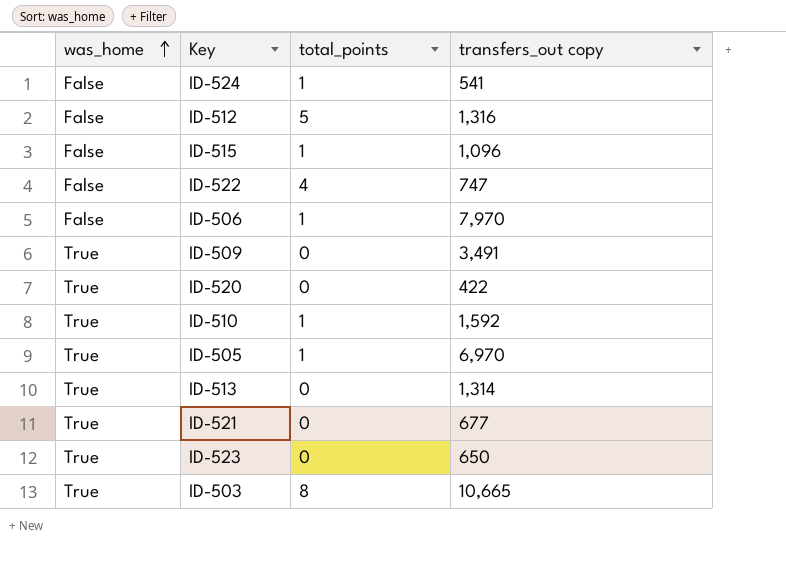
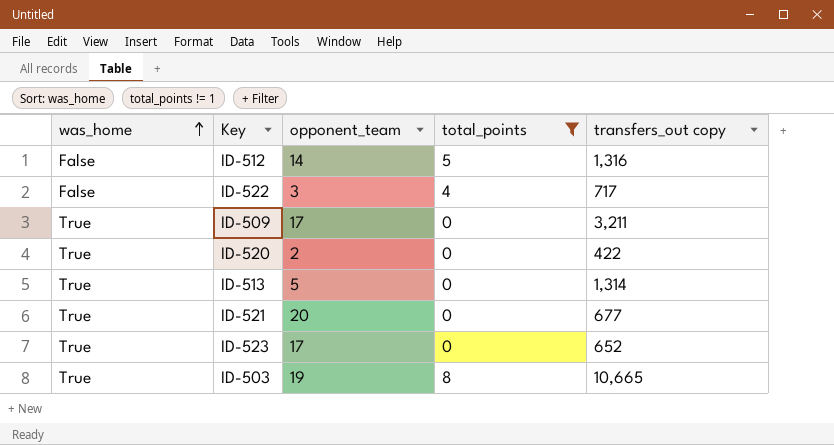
filter: none -> total_points != 1
column opponent_team | position: none -> 3
ID-522 | transfers_out copy: 747 -> 717
ID-509 | transfers_out copy: 3,491 -> 3,211
ID-523 | transfers_out copy: 650 -> 652

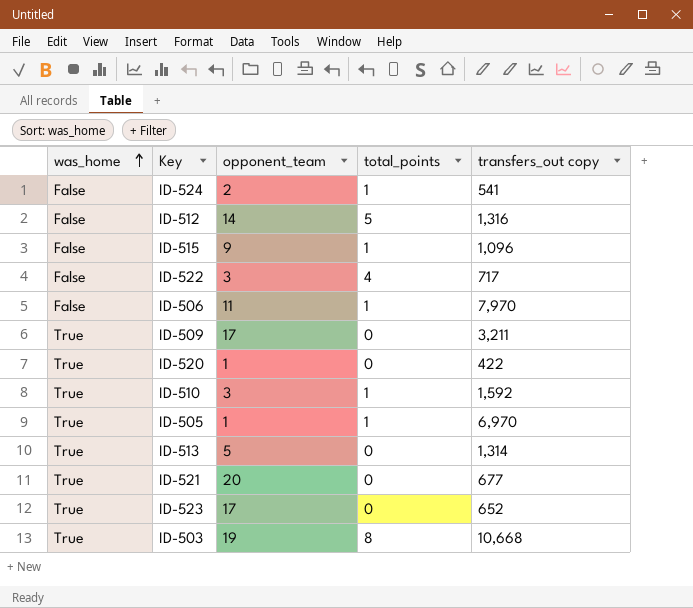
filter: total_points != 1 -> none
ID-520 | opponent_team: 2 -> 1
ID-503 | transfers_out copy: 10,665 -> 10,668

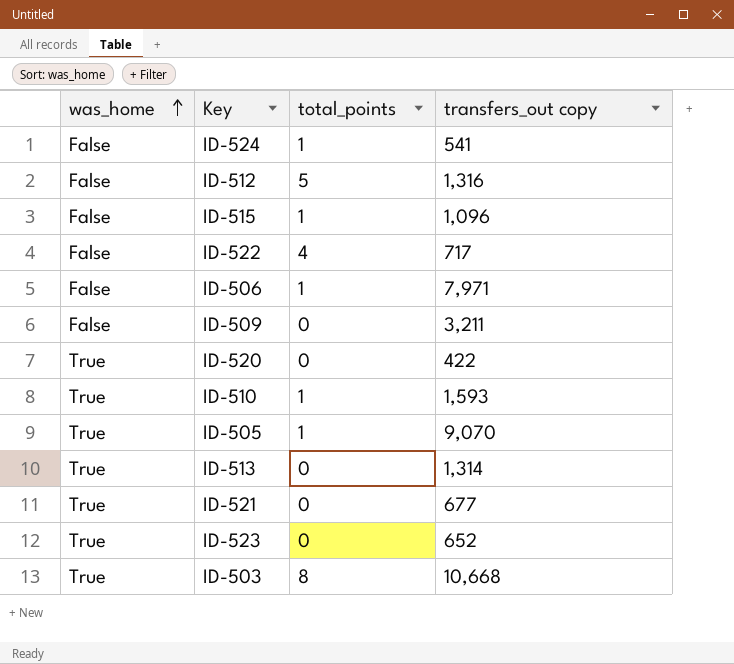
column opponent_team | position: 3 -> none
ID-506 | transfers_out copy: 7,970 -> 7,971
ID-509 | was_home: True -> False
ID-510 | transfers_out copy: 1,592 -> 1,593
ID-505 | transfers_out copy: 6,970 -> 9,070

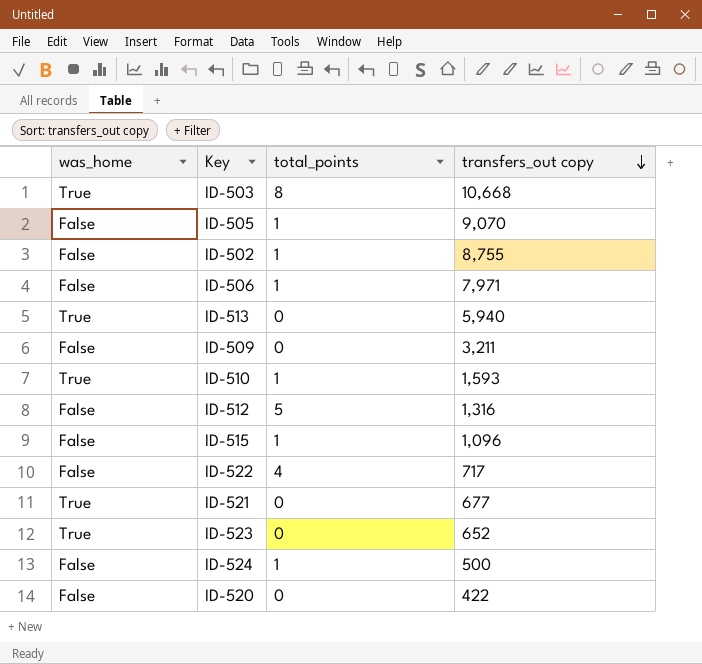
row order: was_home ascending -> transfers_out copy descending
ID-505 | was_home: True -> False
row ID-502: none -> False | 1 | 8,755
ID-513 | transfers_out copy: 1,314 -> 5,940
ID-524 | transfers_out copy: 541 -> 500
ID-520 | was_home: True -> False

